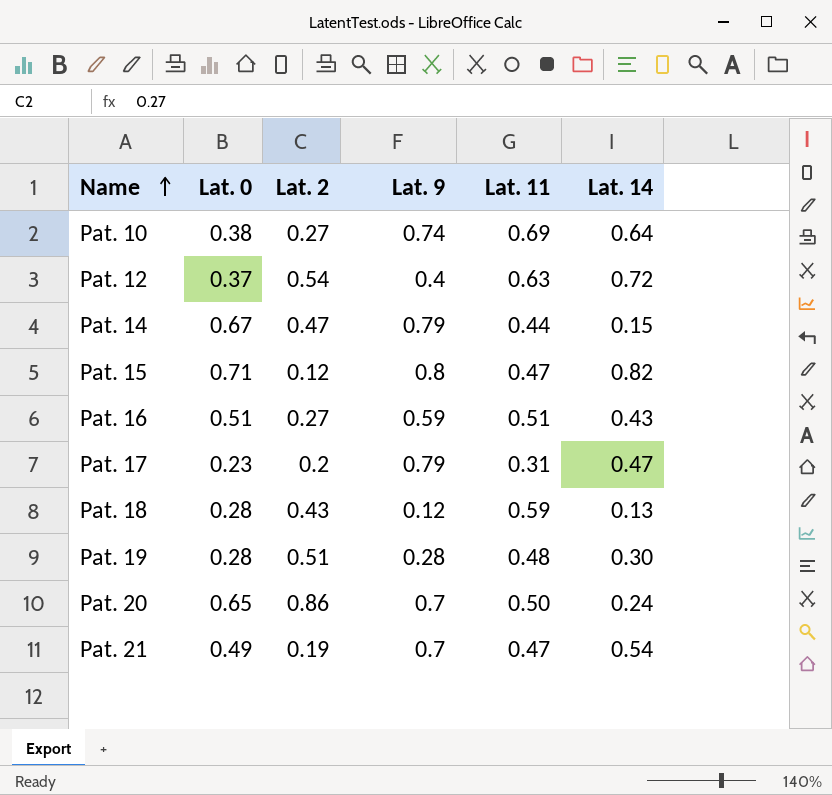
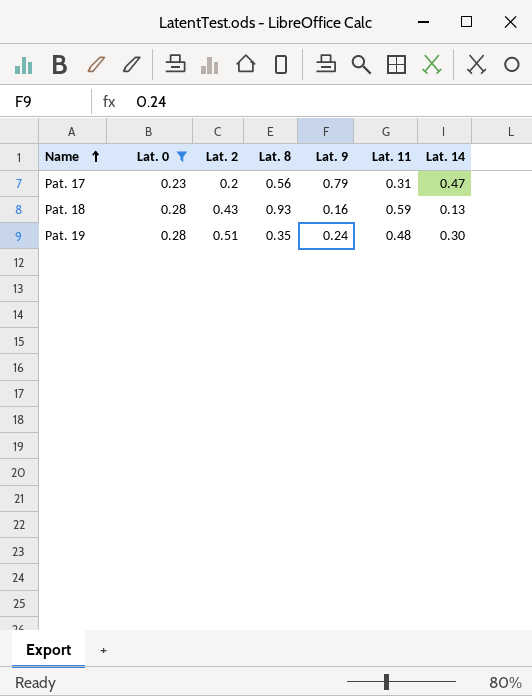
filter: none -> Lat. 0 <= 0.28
column Lat. 8 | position: none -> 4
Pat. 18 | Lat. 9: 0.12 -> 0.16
Pat. 19 | Lat. 9: 0.28 -> 0.24

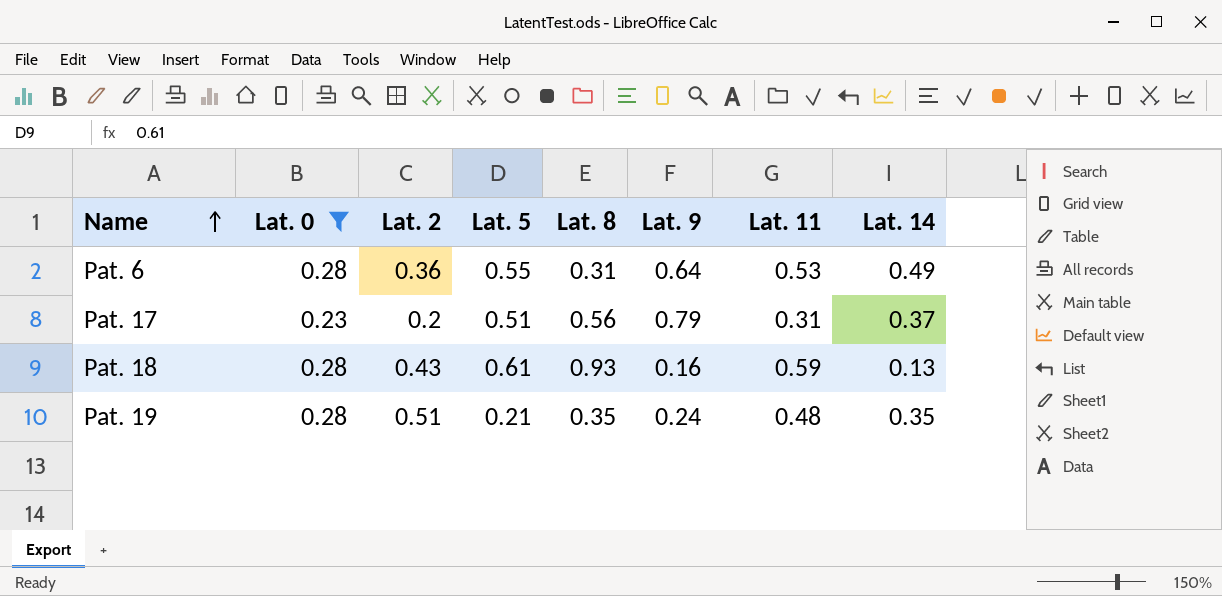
column Lat. 5 | position: none -> 4
row Pat. 6: none -> 0.28 | 0.36 | 0.55 | 0.31 | 0.64 | 0.53 | 0.49
Pat. 17 | Lat. 14: 0.47 -> 0.37
Pat. 19 | Lat. 14: 0.30 -> 0.35

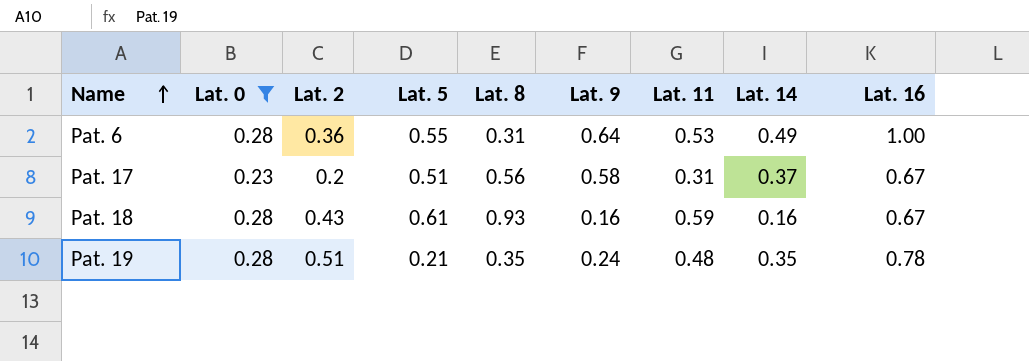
column Lat. 16 | position: none -> 9
Pat. 17 | Lat. 9: 0.79 -> 0.58
Pat. 18 | Lat. 14: 0.13 -> 0.16

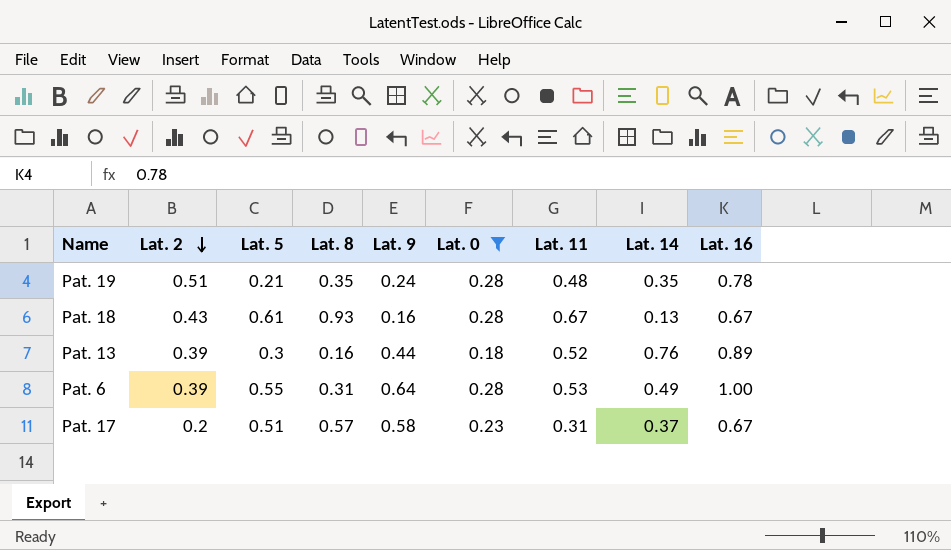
row order: Name ascending -> Lat. 2 descending
column Lat. 0 | position: 2 -> 6
Pat. 18 | Lat. 11: 0.59 -> 0.67
Pat. 18 | Lat. 14: 0.16 -> 0.13
row Pat. 13: none -> 0.39 | 0.3 | 0.16 | 0.44 | 0.18 | 0.52 | 0.76 | 0.89
Pat. 6 | Lat. 2: 0.36 -> 0.39
Pat. 17 | Lat. 8: 0.56 -> 0.57

